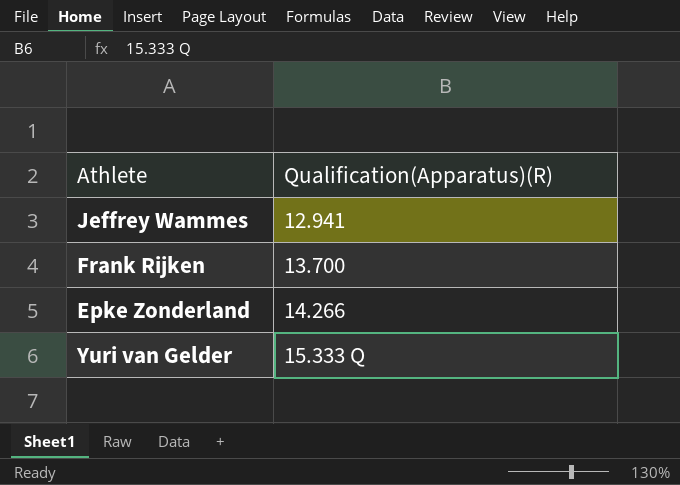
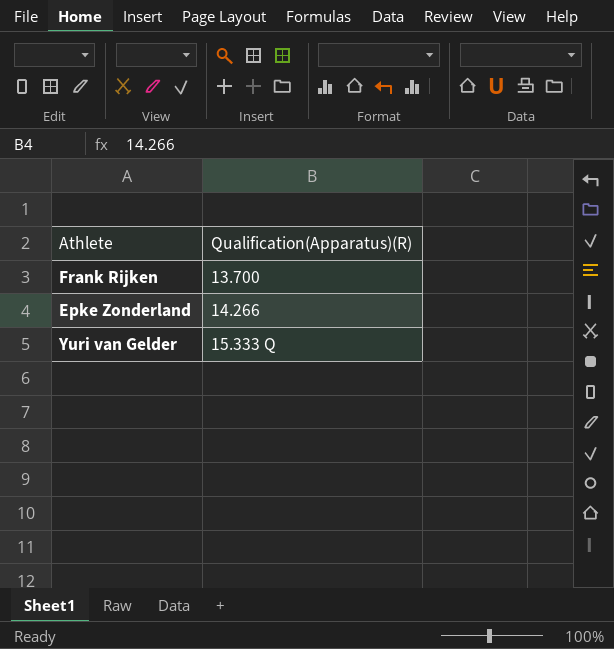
row Jeffrey Wammes: 12.941 -> none

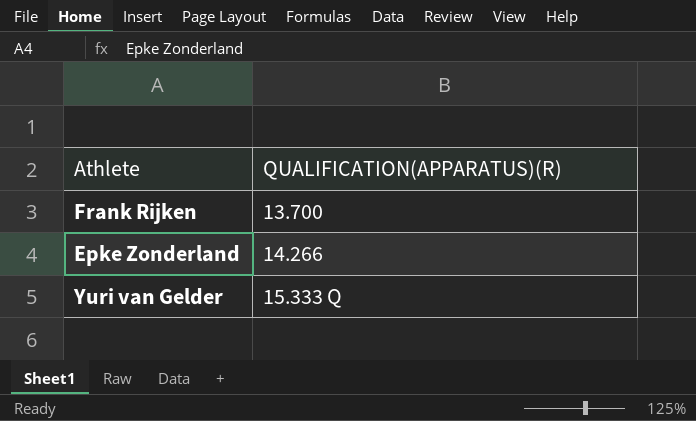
column name: Qualification(Apparatus)(R) -> QUALIFICATION(APPARATUS)(R)

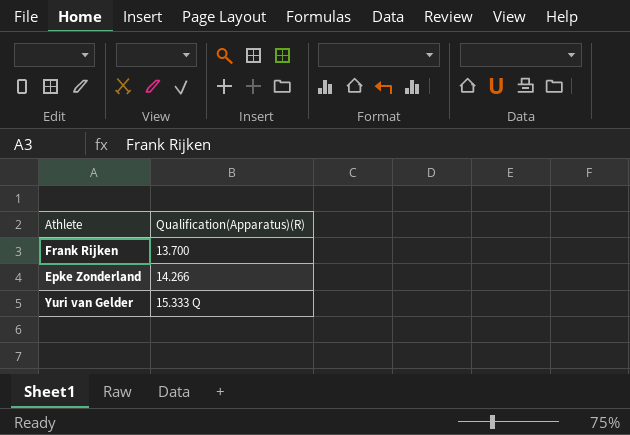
column name: QUALIFICATION(APPARATUS)(R) -> Qualification(Apparatus)(R)

